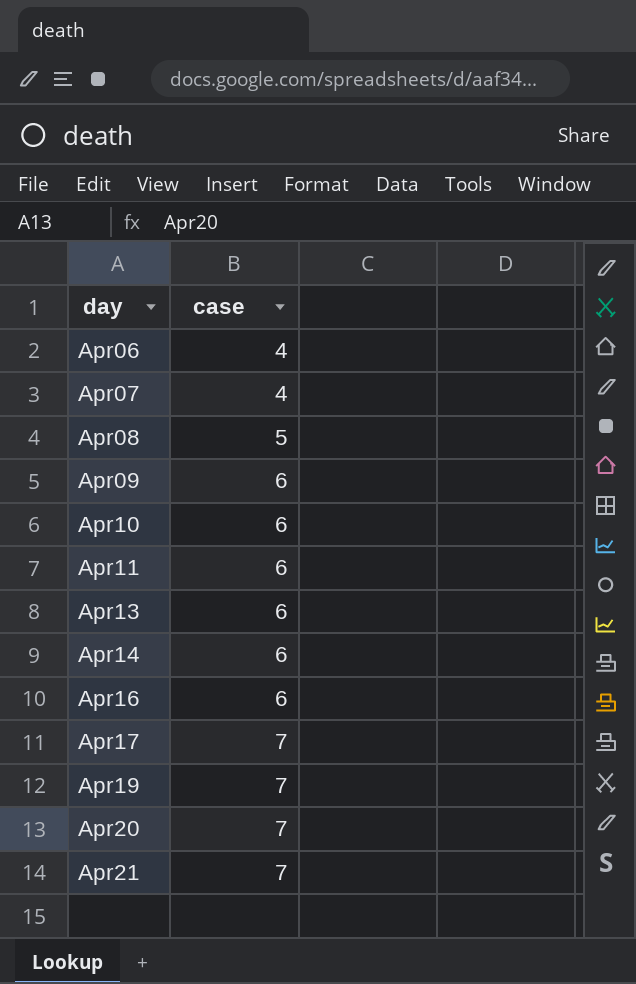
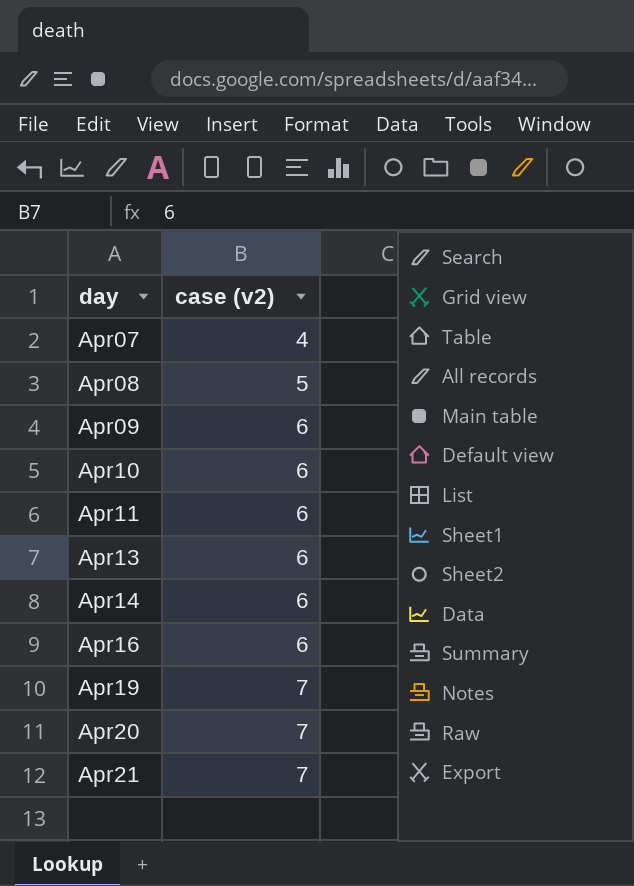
column name: case -> case (v2)
row Apr06: 4 -> none
row Apr17: 7 -> none

